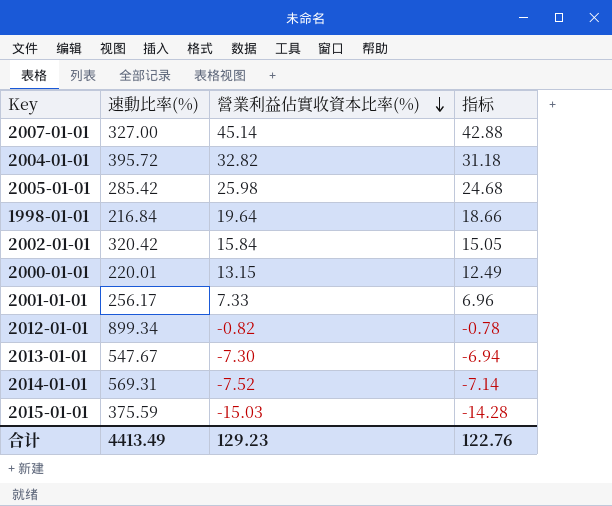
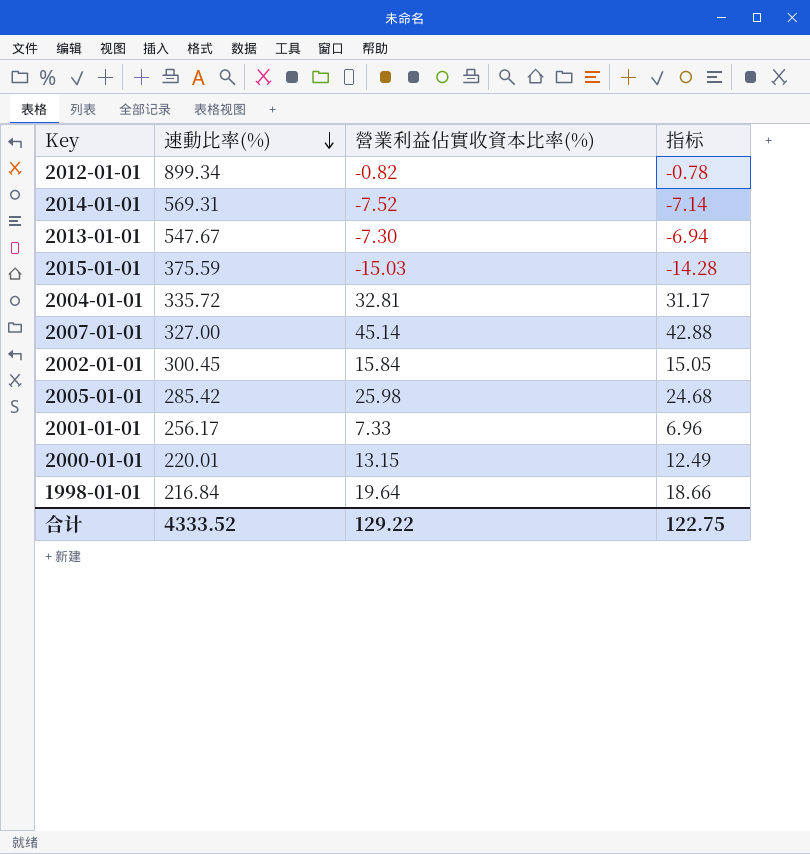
row order: 營業利益佔實收資本比率(%) descending -> 速動比率(%) descending
2004-01-01 | 速動比率(%): 395.72 -> 335.72
2004-01-01 | 營業利益佔實收資本比率(%): 32.82 -> 32.81
2004-01-01 | 指标: 31.18 -> 31.17
2002-01-01 | 速動比率(%): 320.42 -> 300.45
合计 | 速動比率(%): 4413.49 -> 4333.52
合计 | 營業利益佔實收資本比率(%): 129.23 -> 129.22
合计 | 指标: 122.76 -> 122.75

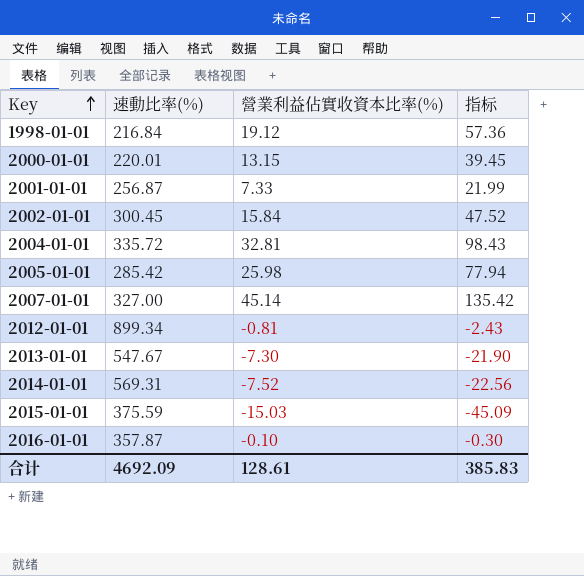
row order: 速動比率(%) descending -> Key ascending
column 指标 | formula: [營業利益佔實收資本比率(%)] * 0.95 -> [營業利益佔實收資本比率(%)] * 3
1998-01-01 | 營業利益佔實收資本比率(%): 19.64 -> 19.12
2001-01-01 | 速動比率(%): 256.17 -> 256.87
2012-01-01 | 營業利益佔實收資本比率(%): -0.82 -> -0.81
row 2016-01-01: none -> 357.87 | -0.10 | -0.30
合计 | 速動比率(%): 4333.52 -> 4692.09
合计 | 營業利益佔實收資本比率(%): 129.22 -> 128.61
合计 | 指标: 122.75 -> 385.83

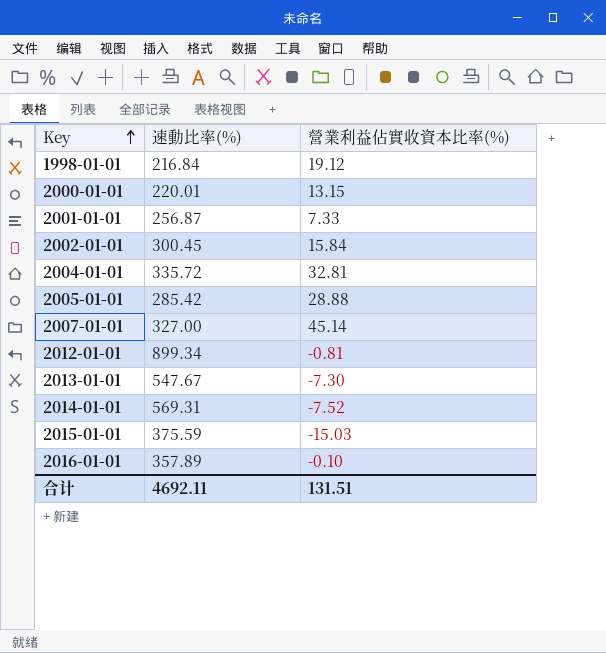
column 指标 | formula: [營業利益佔實收資本比率(%)] * 3 -> none
2005-01-01 | 營業利益佔實收資本比率(%): 25.98 -> 28.88
2016-01-01 | 速動比率(%): 357.87 -> 357.89
合计 | 速動比率(%): 4692.09 -> 4692.11
合计 | 營業利益佔實收資本比率(%): 128.61 -> 131.51

